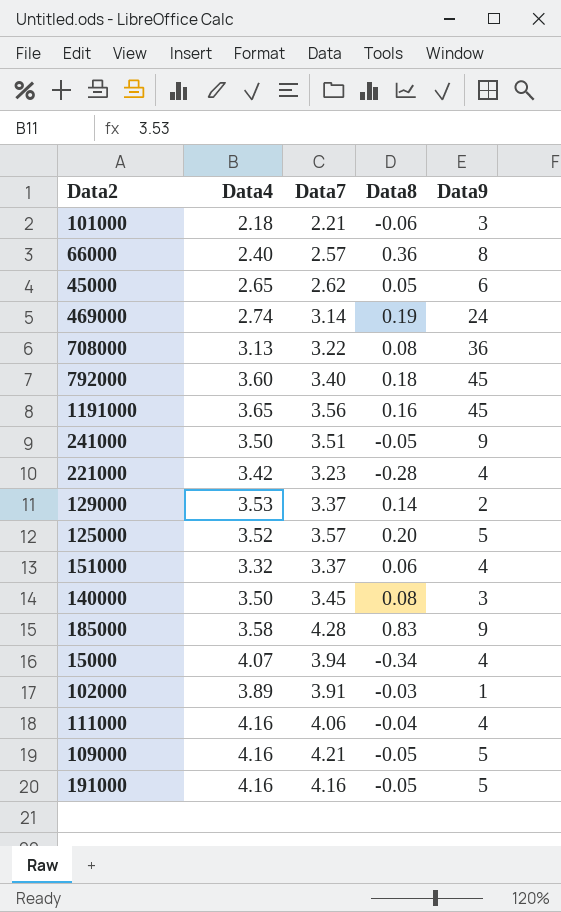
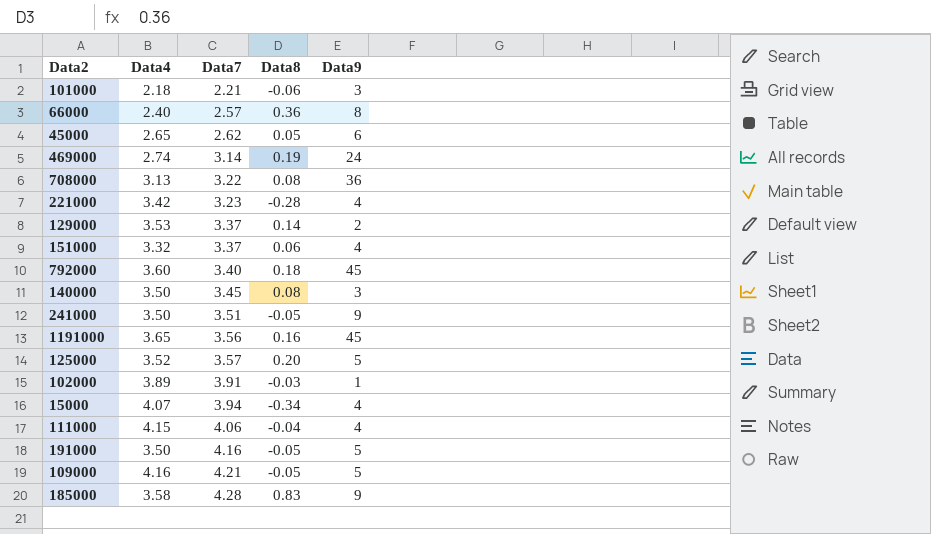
row order: none -> Data7 ascending
111000 | Data4: 4.16 -> 4.15
191000 | Data4: 4.16 -> 3.50

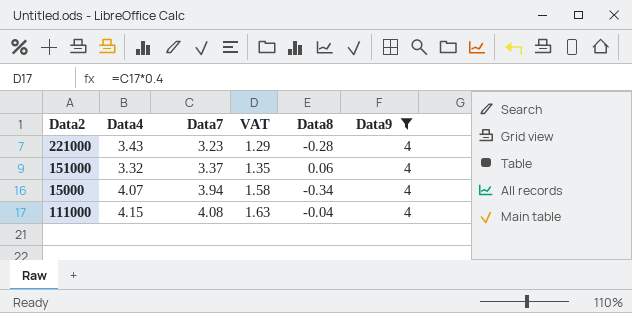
filter: none -> Data9 = 4
column VAT | formula: none -> [Data7] * 0.4
221000 | Data4: 3.42 -> 3.43
111000 | Data7: 4.06 -> 4.08

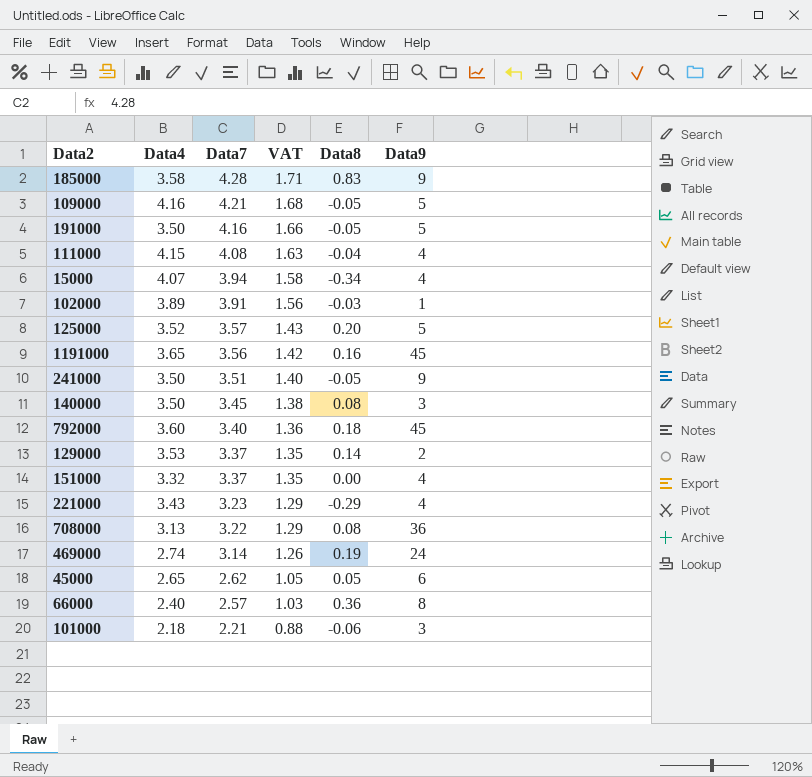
filter: Data9 = 4 -> none
row order: Data7 ascending -> Data7 descending
151000 | Data8: 0.06 -> 0.00
221000 | Data8: -0.28 -> -0.29

